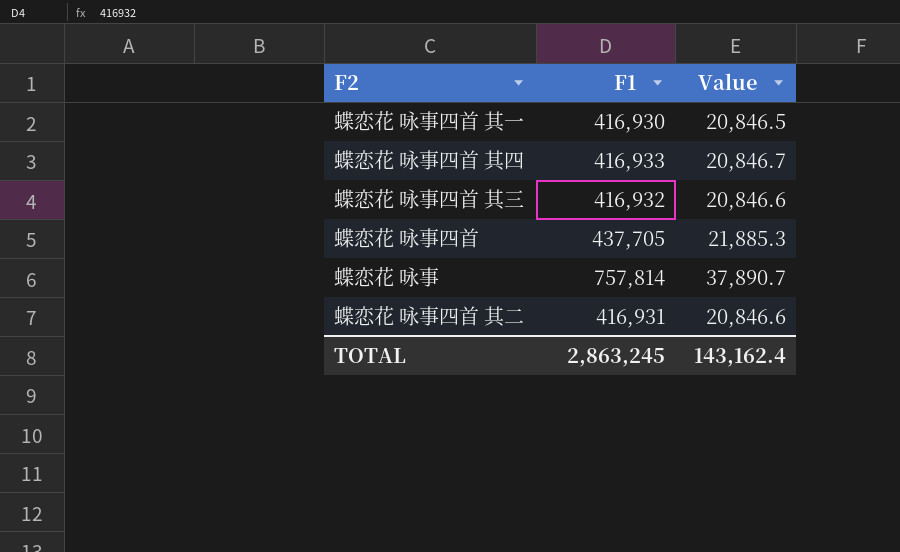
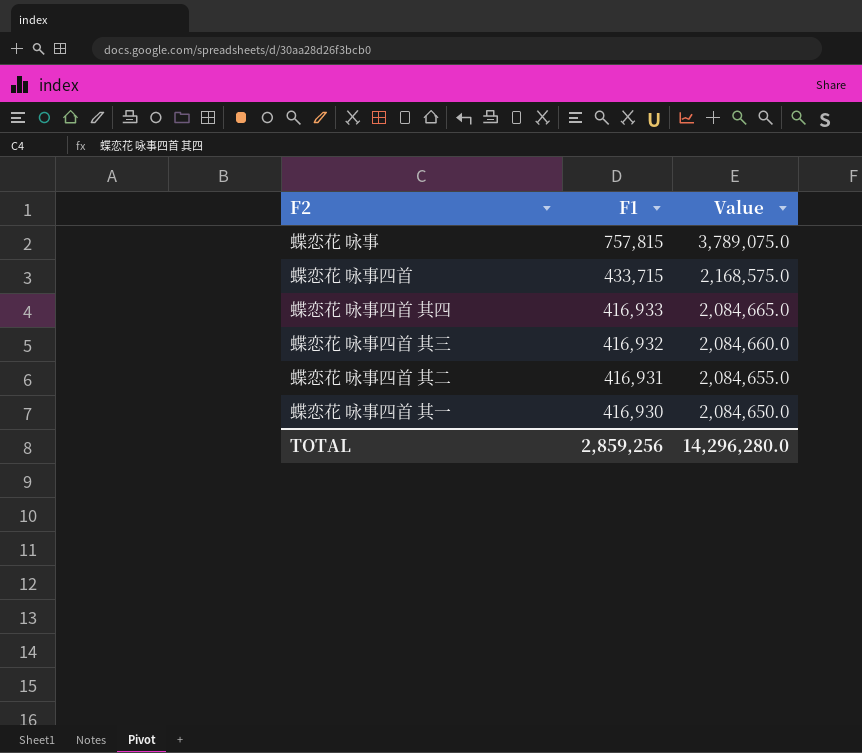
row order: none -> F1 descending
column Value | formula: [F1] * 0.05 -> [F1] * 5
蝶恋花 咏事 | F1: 757,814 -> 757,815
蝶恋花 咏事四首 | F1: 437,705 -> 433,715
TOTAL | F1: 2,863,245 -> 2,859,256
TOTAL | Value: 143,162.4 -> 14,296,280.0

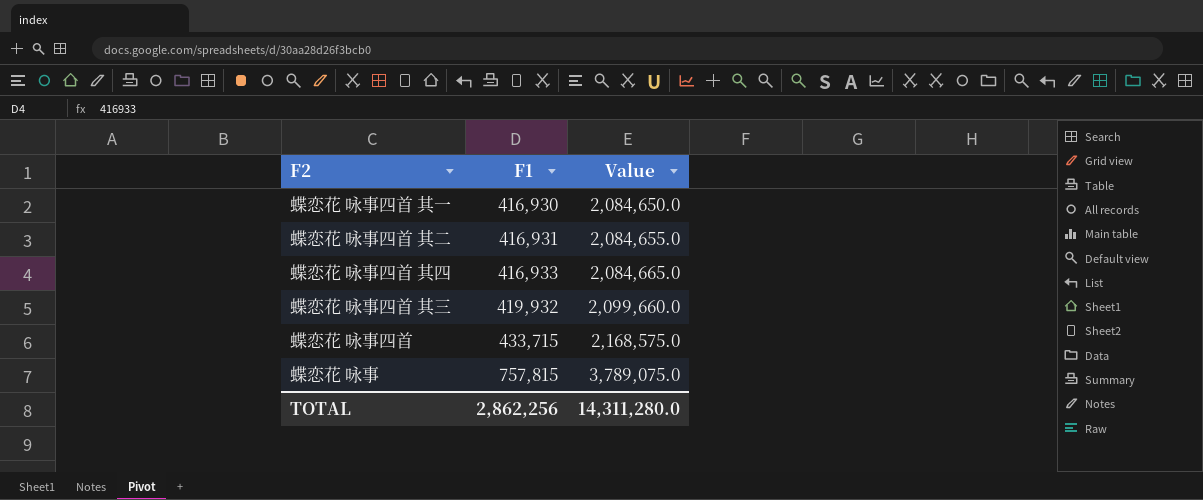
row order: F1 descending -> F1 ascending
蝶恋花 咏事四首 其三 | F1: 416,932 -> 419,932
蝶恋花 咏事四首 其三 | Value: 2,084,660.0 -> 2,099,660.0
TOTAL | F1: 2,859,256 -> 2,862,256
TOTAL | Value: 14,296,280.0 -> 14,311,280.0

